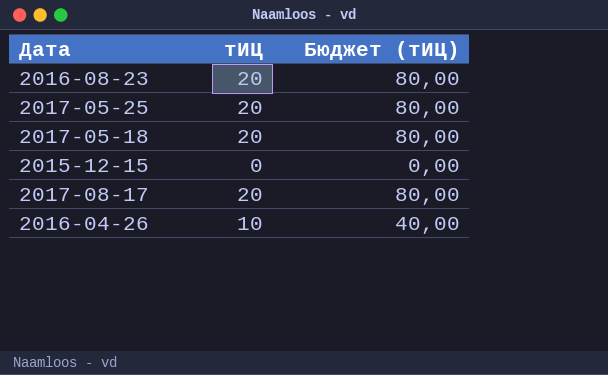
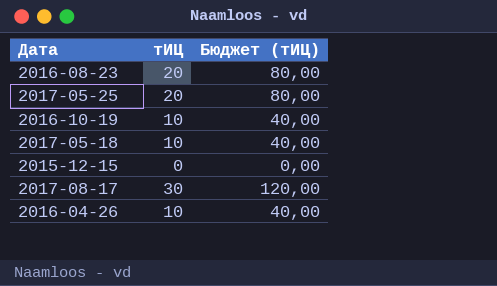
row 2016-10-19: none -> 10 | 40,00
2017-05-18 | тИЦ: 20 -> 10
2017-05-18 | Бюджет (тИЦ): 80,00 -> 40,00
2017-08-17 | тИЦ: 20 -> 30
2017-08-17 | Бюджет (тИЦ): 80,00 -> 120,00

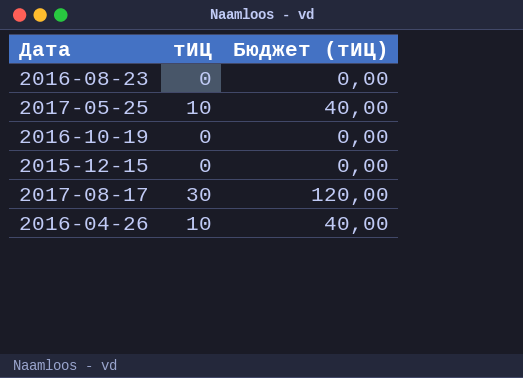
row 2017-05-18: 10 | 40,00 -> none
2016-08-23 | тИЦ: 20 -> 0
2016-08-23 | Бюджет (тИЦ): 80,00 -> 0,00
2017-05-25 | тИЦ: 20 -> 10
2017-05-25 | Бюджет (тИЦ): 80,00 -> 40,00
2016-10-19 | тИЦ: 10 -> 0
2016-10-19 | Бюджет (тИЦ): 40,00 -> 0,00

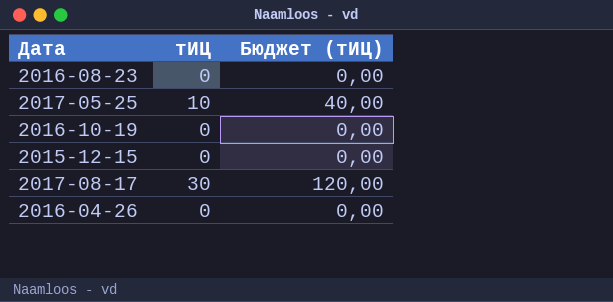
2016-04-26 | тИЦ: 10 -> 0
2016-04-26 | Бюджет (тИЦ): 40,00 -> 0,00

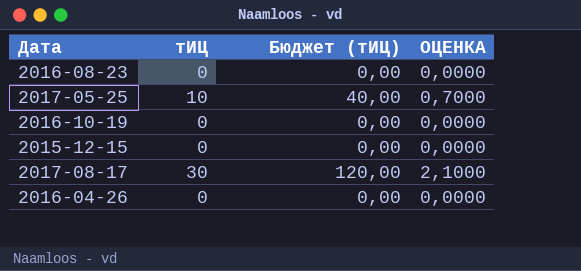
column ОЦЕНКА | formula: none -> [тИЦ] * 0,07

